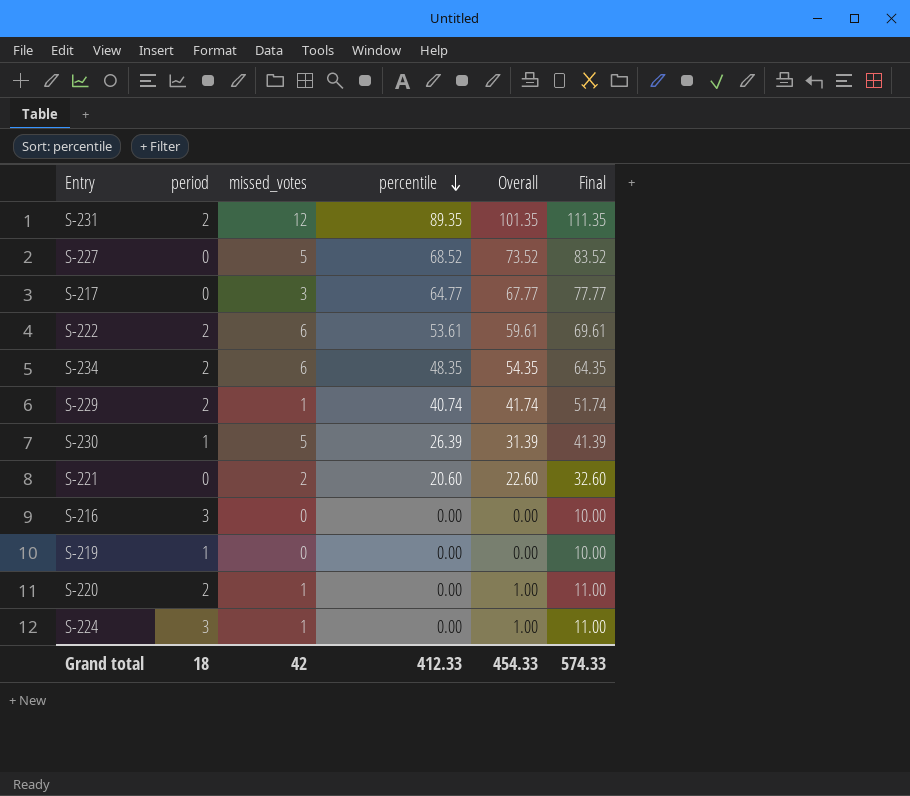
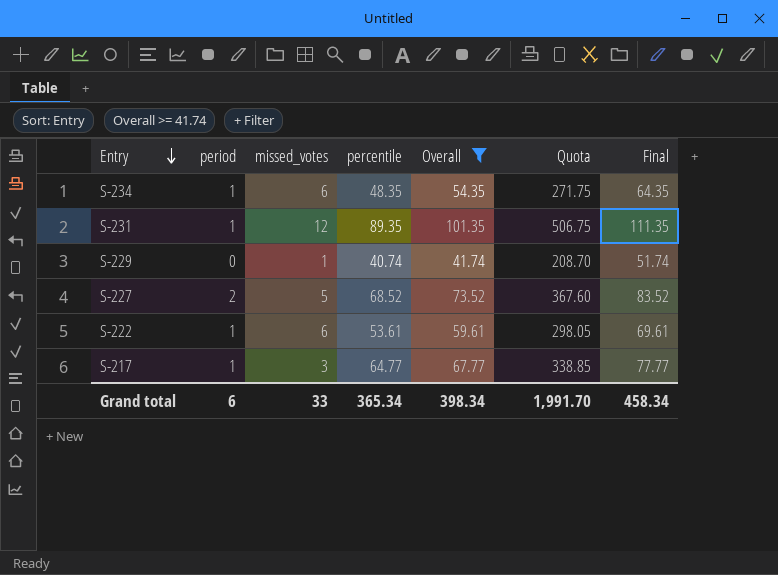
filter: none -> Overall >= 41.74
row order: percentile descending -> Entry descending
column Quota | formula: none -> [Overall] * 5
S-234 | period: 2 -> 1
S-231 | period: 2 -> 1
S-229 | period: 2 -> 0
S-227 | period: 0 -> 2
S-222 | period: 2 -> 1
S-217 | period: 0 -> 1
Grand total | period: 18 -> 6
Grand total | missed_votes: 42 -> 33
Grand total | percentile: 412.33 -> 365.34
Grand total | Overall: 454.33 -> 398.34
Grand total | Final: 574.33 -> 458.34

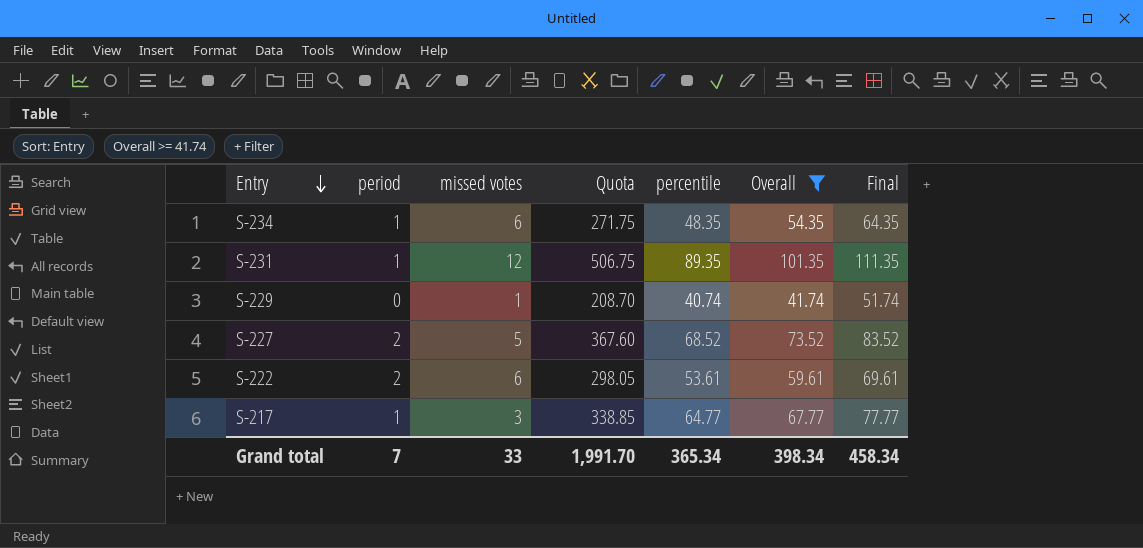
column name: missed_votes -> missed votes
column Quota | position: 6 -> 4
S-222 | period: 1 -> 2
Grand total | period: 6 -> 7

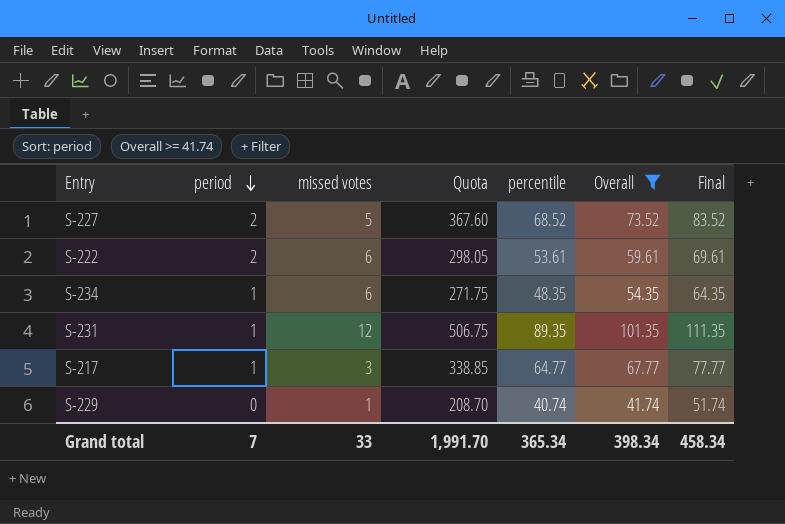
row order: Entry descending -> period descending

